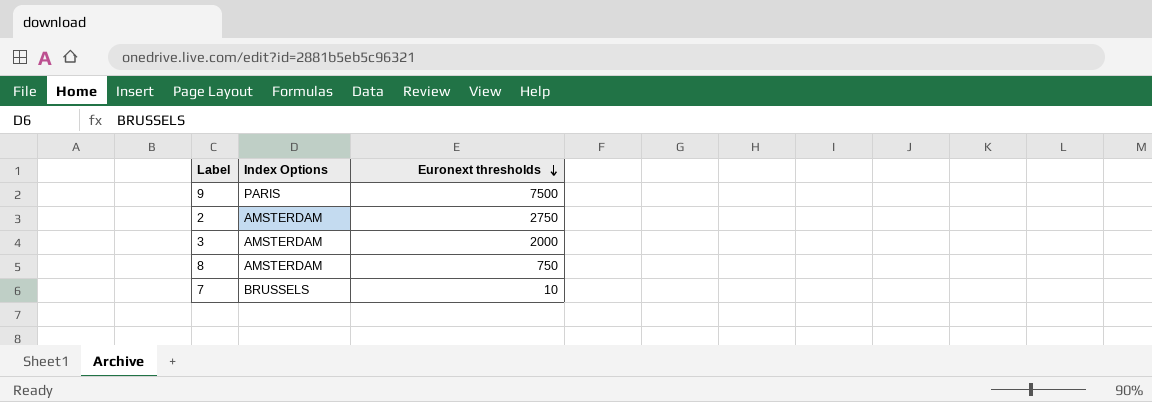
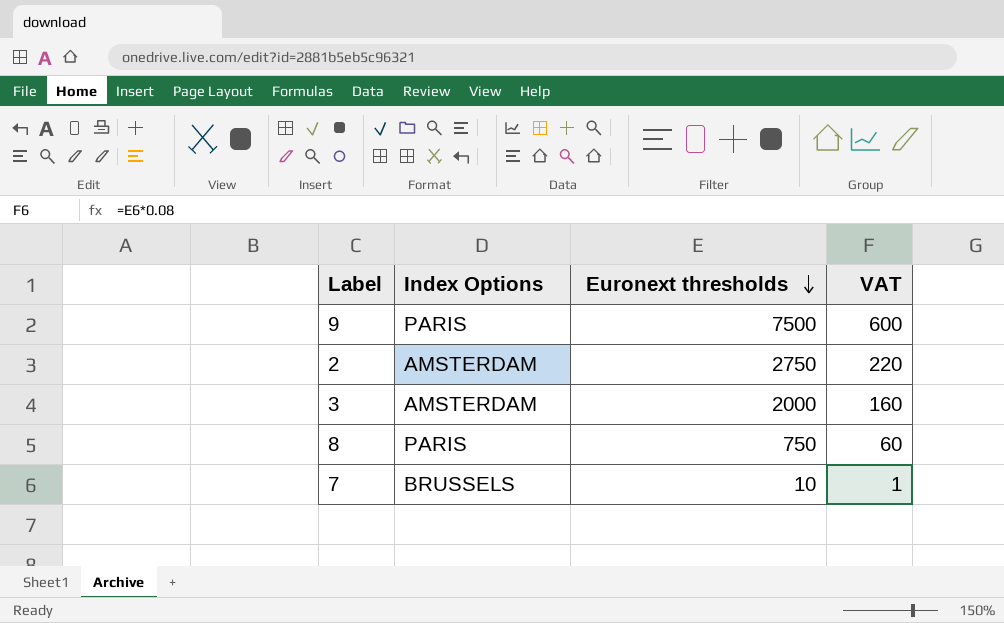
column VAT | formula: none -> [Euronext thresholds] * 0.08
8 | Index Options: AMSTERDAM -> PARIS

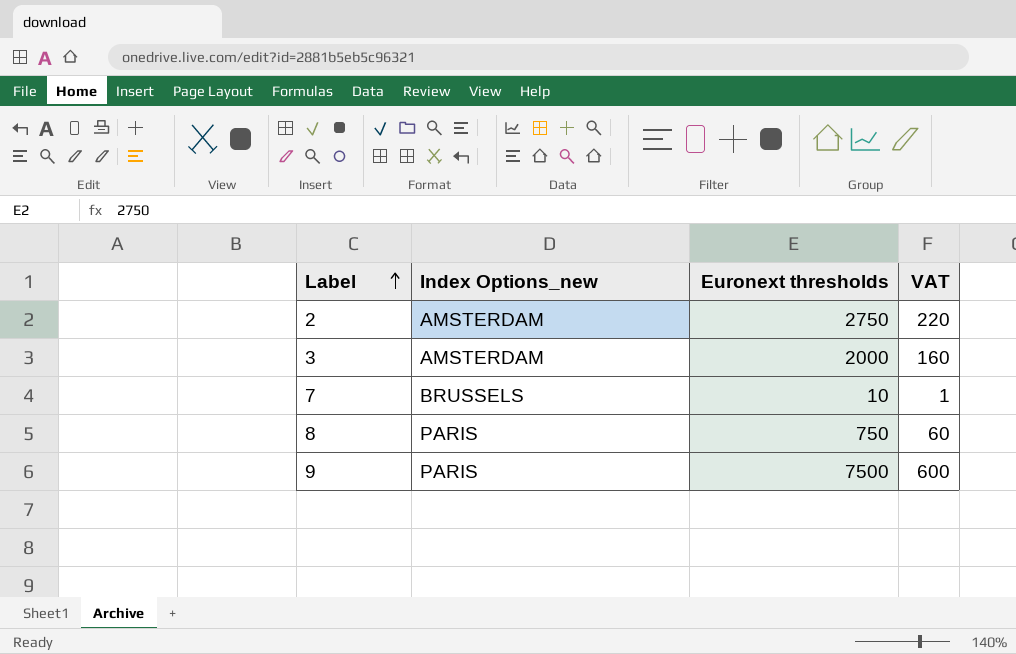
row order: Euronext thresholds descending -> Label ascending
column name: Index Options -> Index Options_new

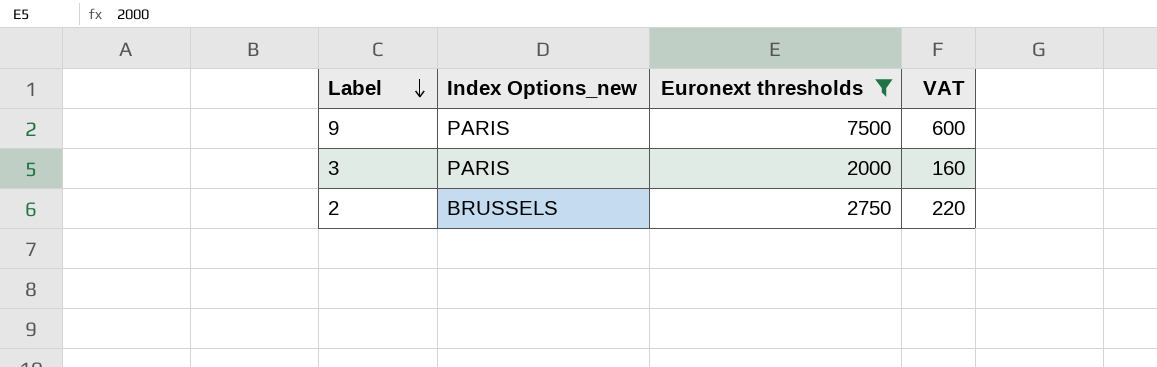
filter: none -> Euronext thresholds >= 2000
row order: Label ascending -> Label descending
3 | Index Options_new: AMSTERDAM -> PARIS
2 | Index Options_new: AMSTERDAM -> BRUSSELS

